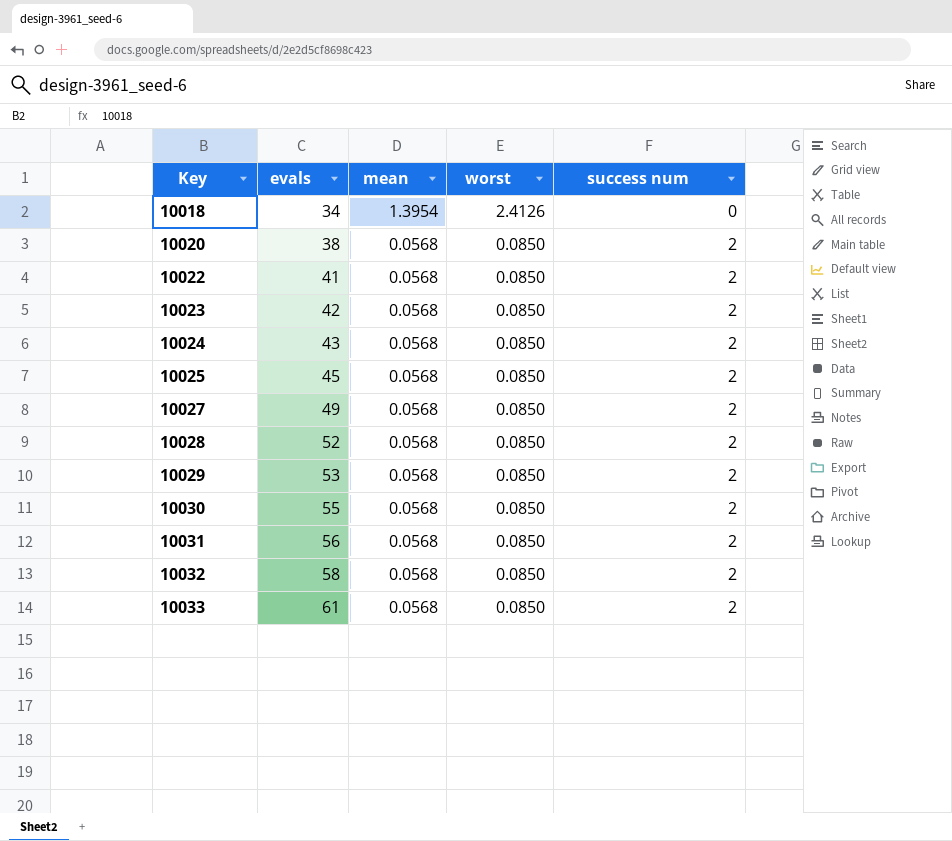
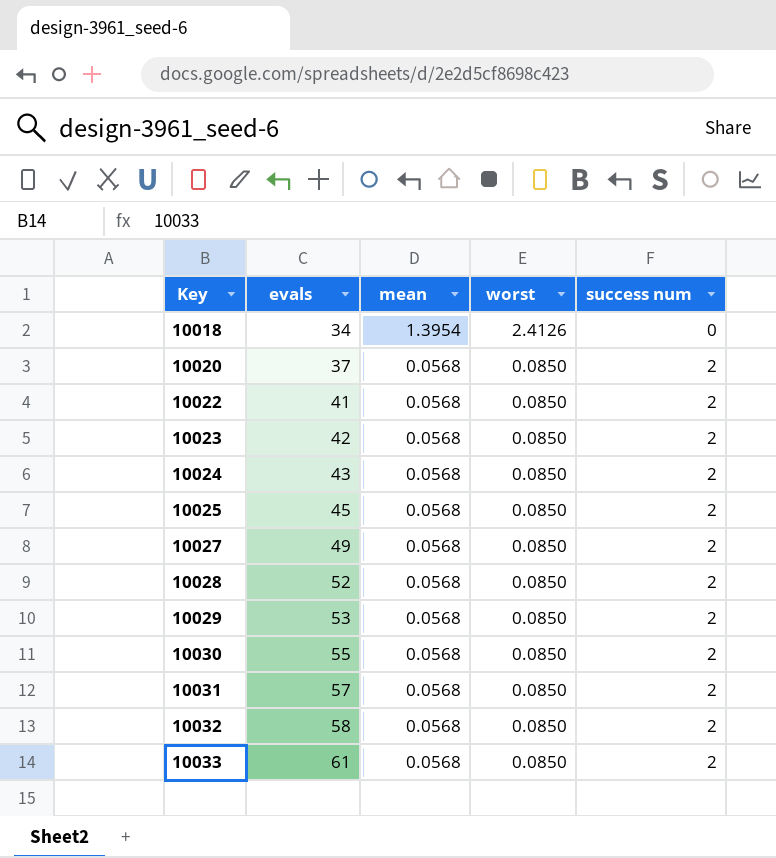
10020 | evals: 38 -> 37
10031 | evals: 56 -> 57

